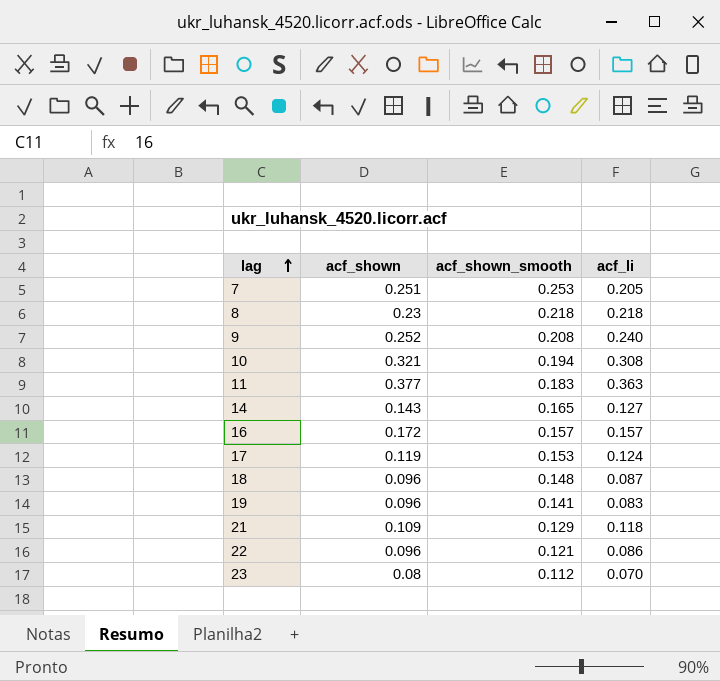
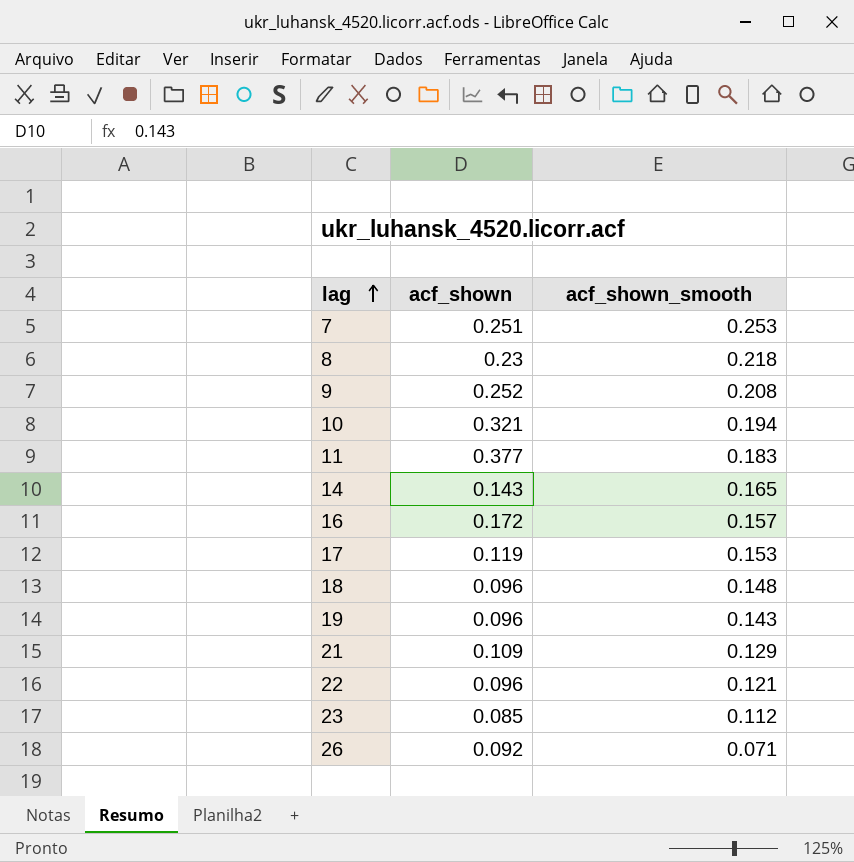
column acf_li | position: 4 -> none
19 | acf_shown_smooth: 0.141 -> 0.143
23 | acf_shown: 0.08 -> 0.085
row 26: none -> 0.092 | 0.071

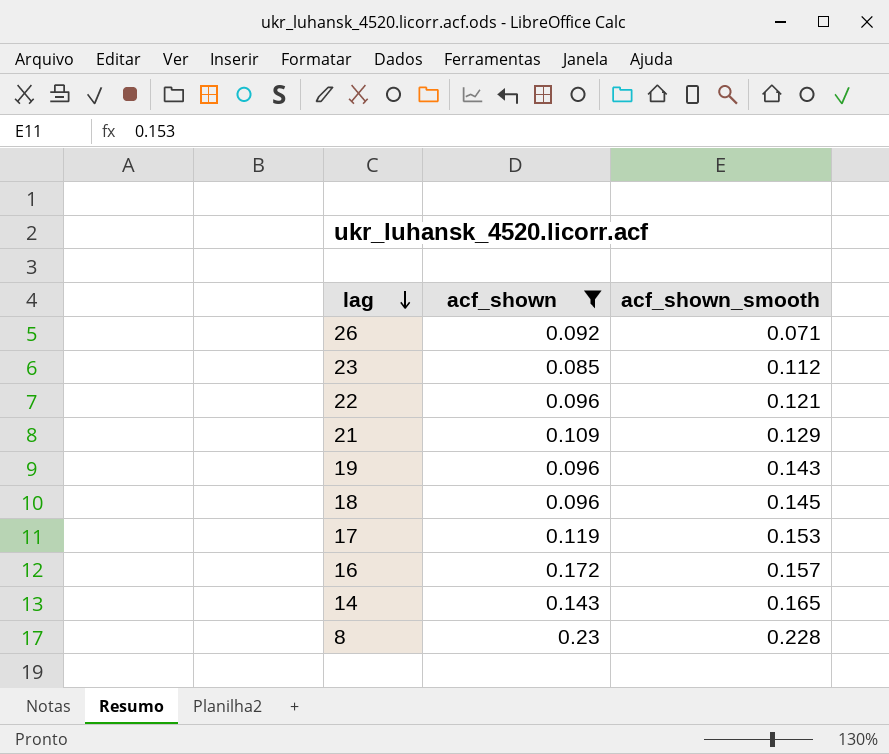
filter: none -> acf_shown <= 0.23
row order: lag ascending -> lag descending
18 | acf_shown_smooth: 0.148 -> 0.145
8 | acf_shown_smooth: 0.218 -> 0.228

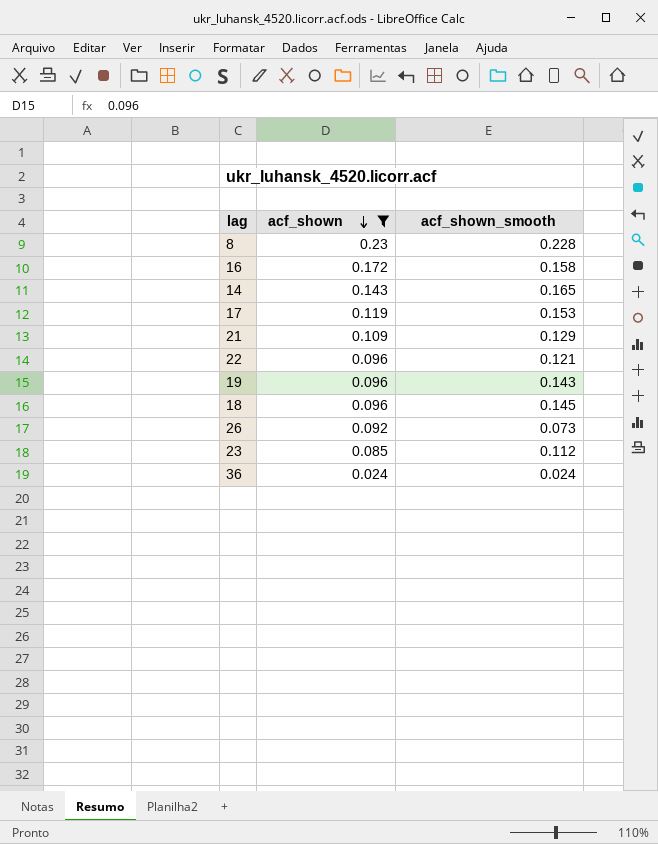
row order: lag descending -> acf_shown descending
16 | acf_shown_smooth: 0.157 -> 0.158
26 | acf_shown_smooth: 0.071 -> 0.073
row 36: none -> 0.024 | 0.024

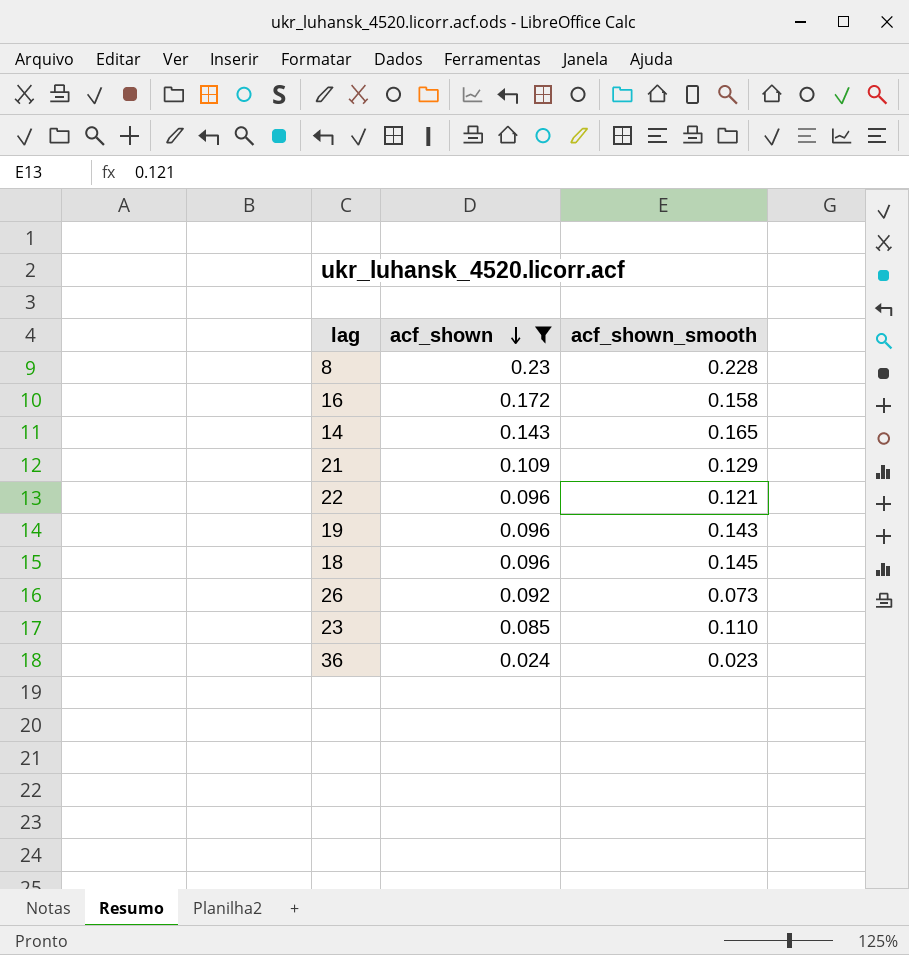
row 17: 0.119 | 0.153 -> none
23 | acf_shown_smooth: 0.112 -> 0.110
36 | acf_shown_smooth: 0.024 -> 0.023

